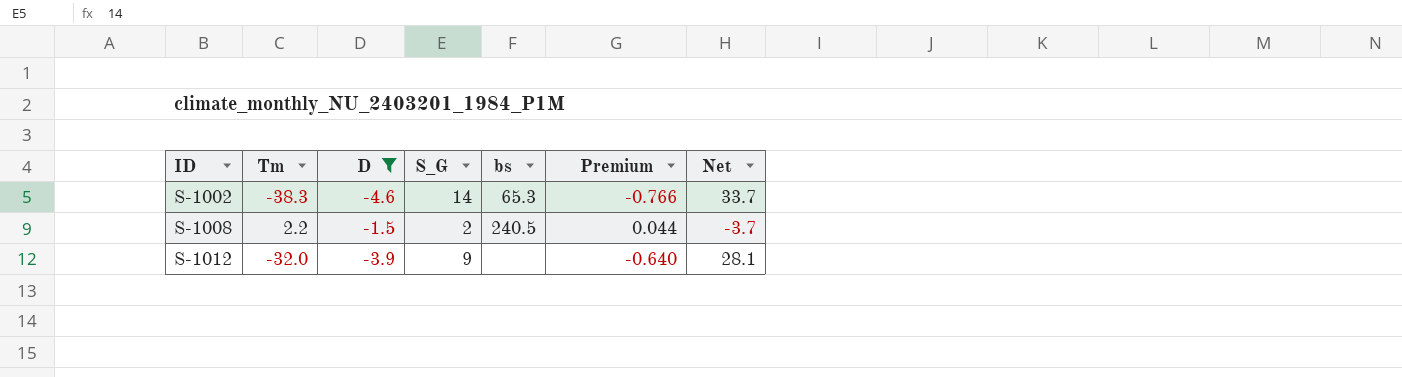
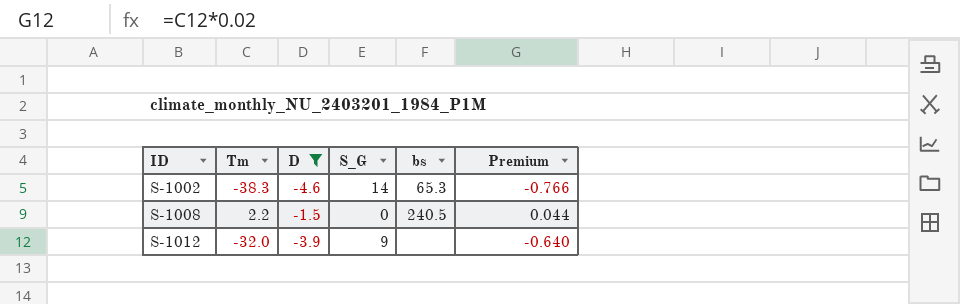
column Net | formula: [D] - [Tm] -> none
S-1008 | S_G: 2 -> 0

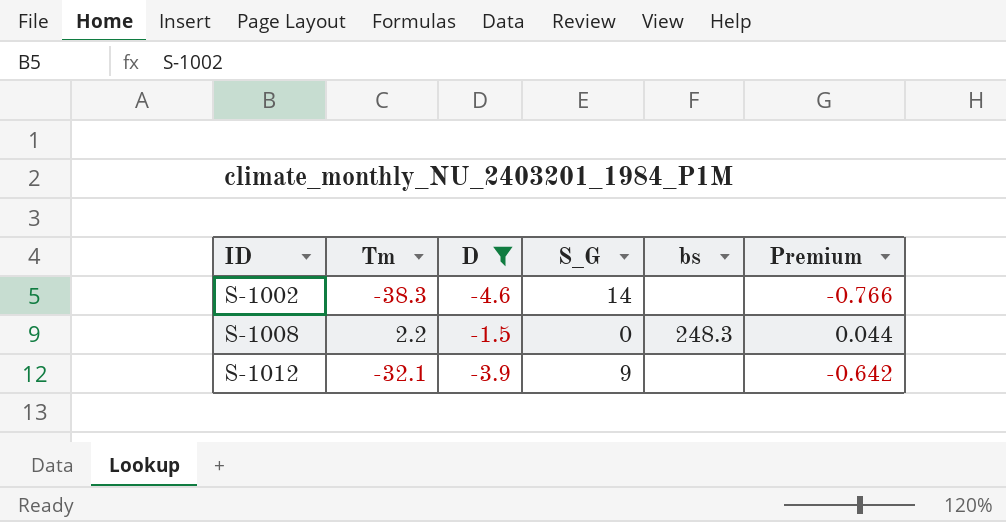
S-1002 | bs: 65.3 -> none
S-1008 | bs: 240.5 -> 248.3
S-1012 | Tm: -32.0 -> -32.1
S-1012 | Premium: -0.640 -> -0.642

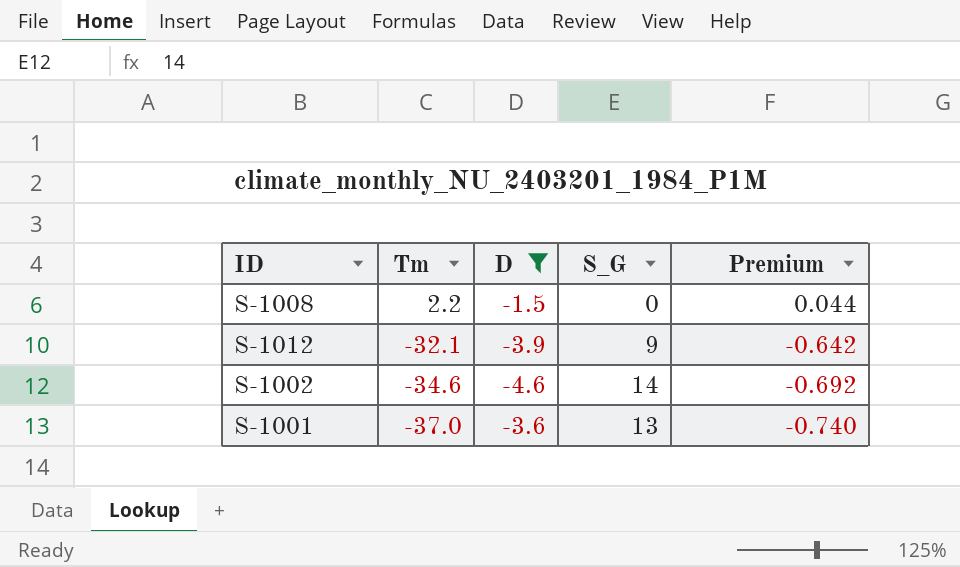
row order: ID ascending -> Tm descending
column bs | position: 5 -> none
S-1002 | Tm: -38.3 -> -34.6
S-1002 | Premium: -0.766 -> -0.692
row S-1001: none -> -37.0 | -3.6 | 13 | -0.740

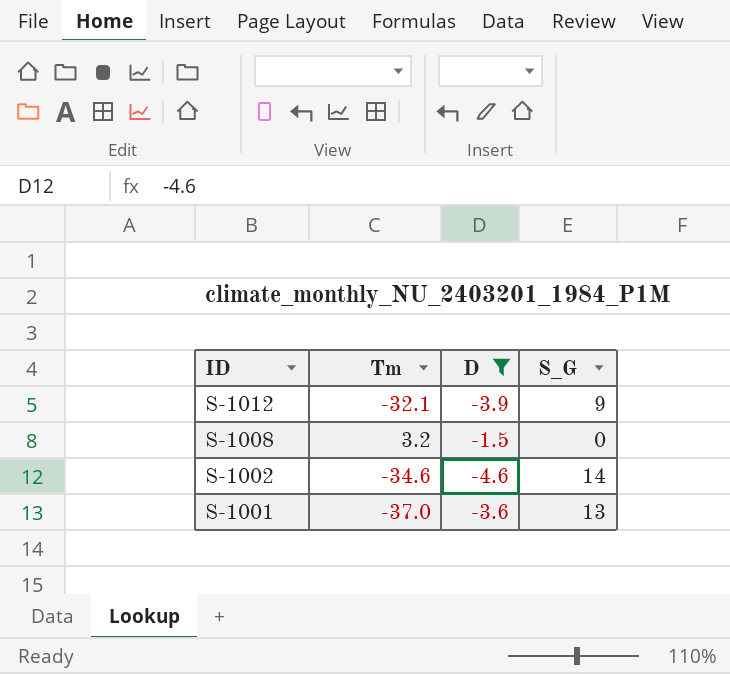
row order: Tm descending -> ID descending
column Premium | formula: [Tm] * 0.02 -> none
S-1008 | Tm: 2.2 -> 3.2

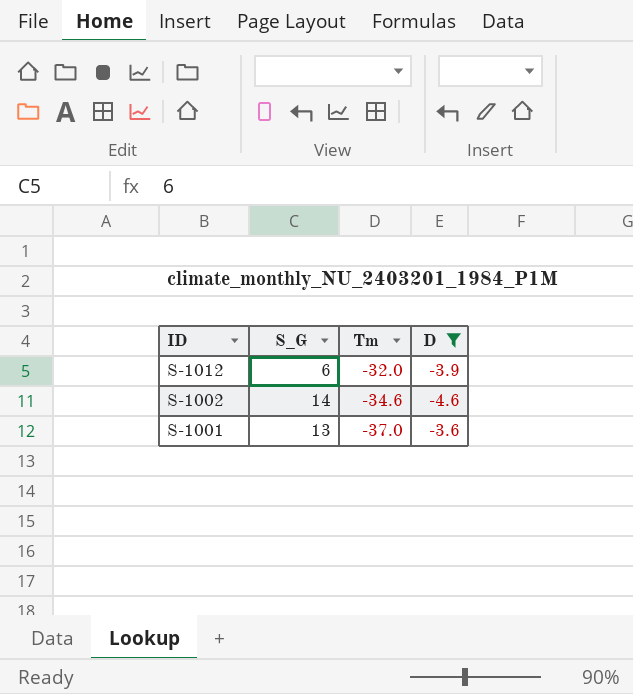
column S_G | position: 4 -> 2
row S-1008: 3.2 | -1.5 | 0 -> none
S-1012 | S_G: 9 -> 6
S-1012 | Tm: -32.1 -> -32.0

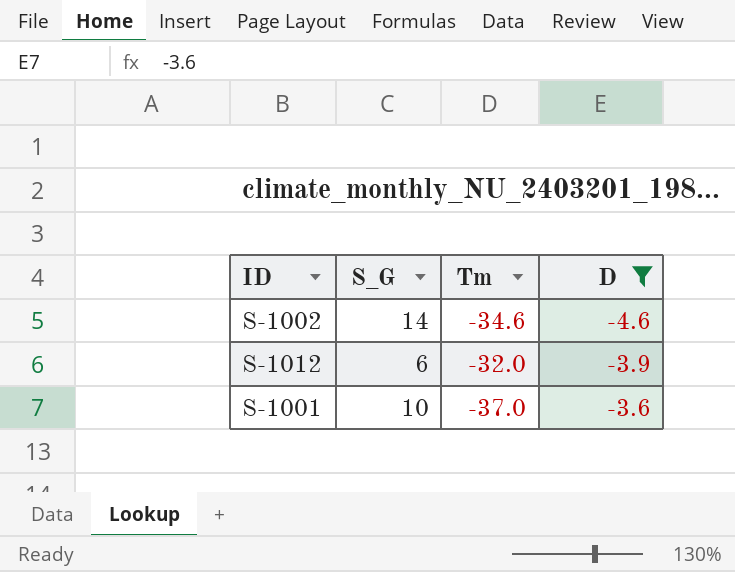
row order: ID descending -> D ascending
S-1001 | S_G: 13 -> 10

